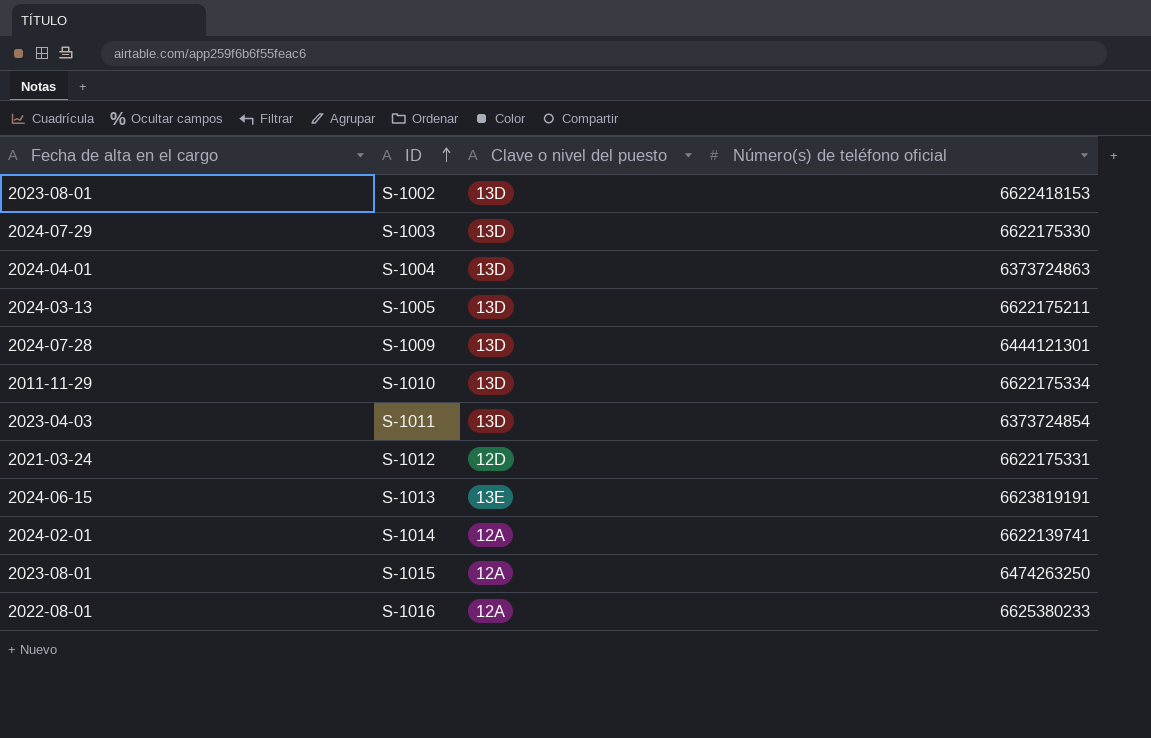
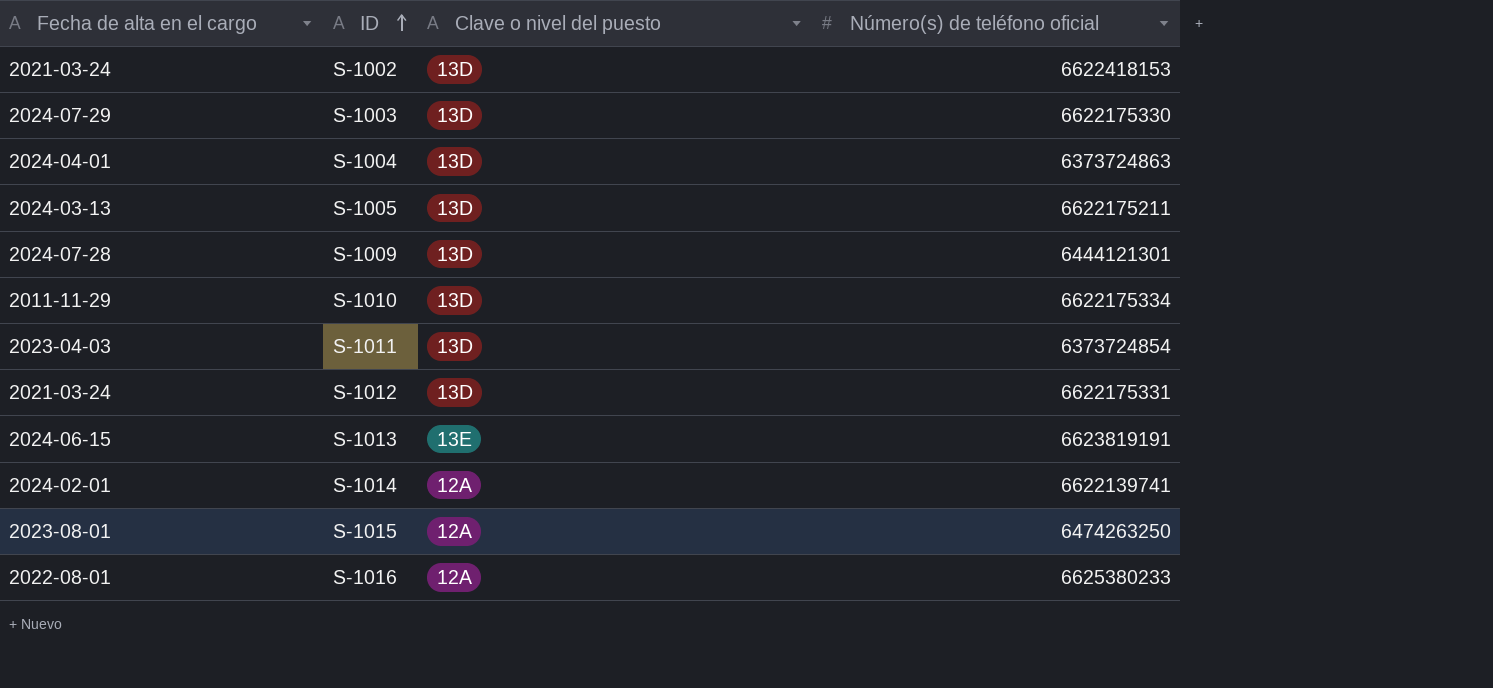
S-1002 | Fecha de alta en el cargo: 2023-08-01 -> 2021-03-24
S-1012 | Clave o nivel del puesto: 12D -> 13D

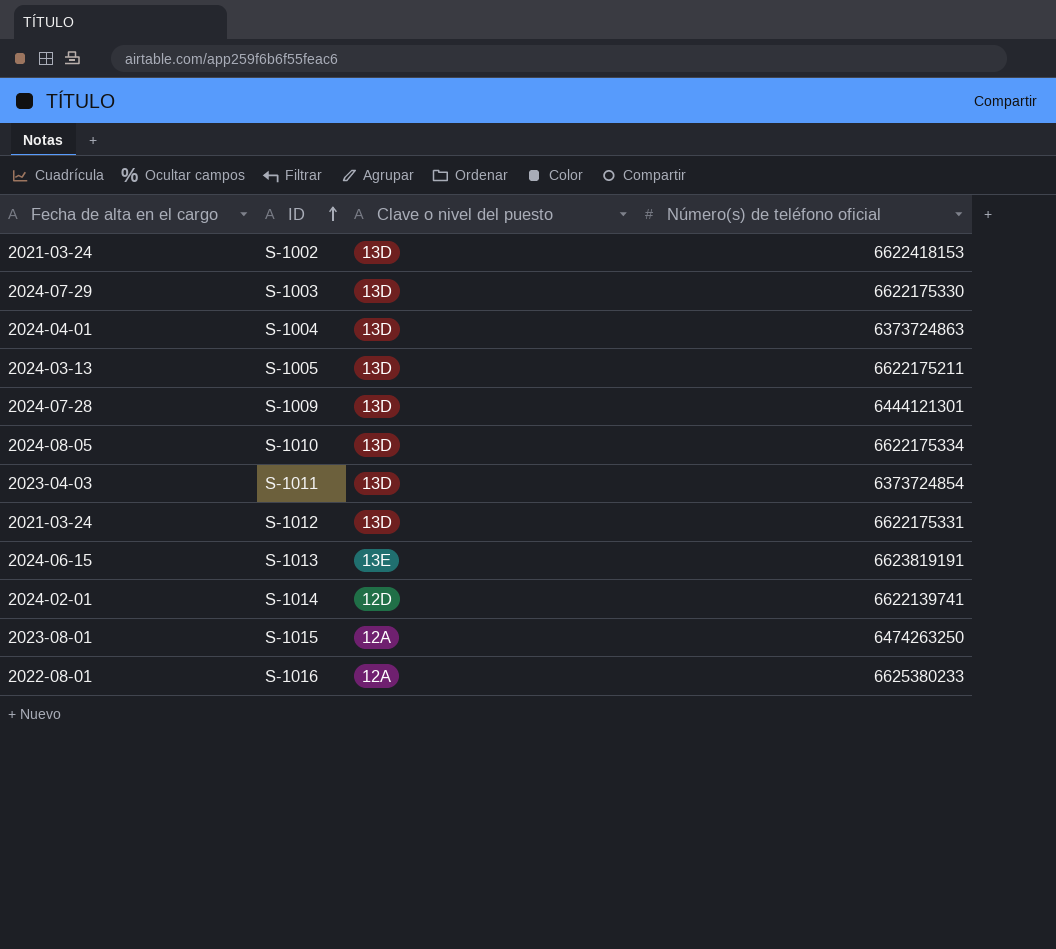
S-1010 | Fecha de alta en el cargo: 2011-11-29 -> 2024-08-05
S-1014 | Clave o nivel del puesto: 12A -> 12D

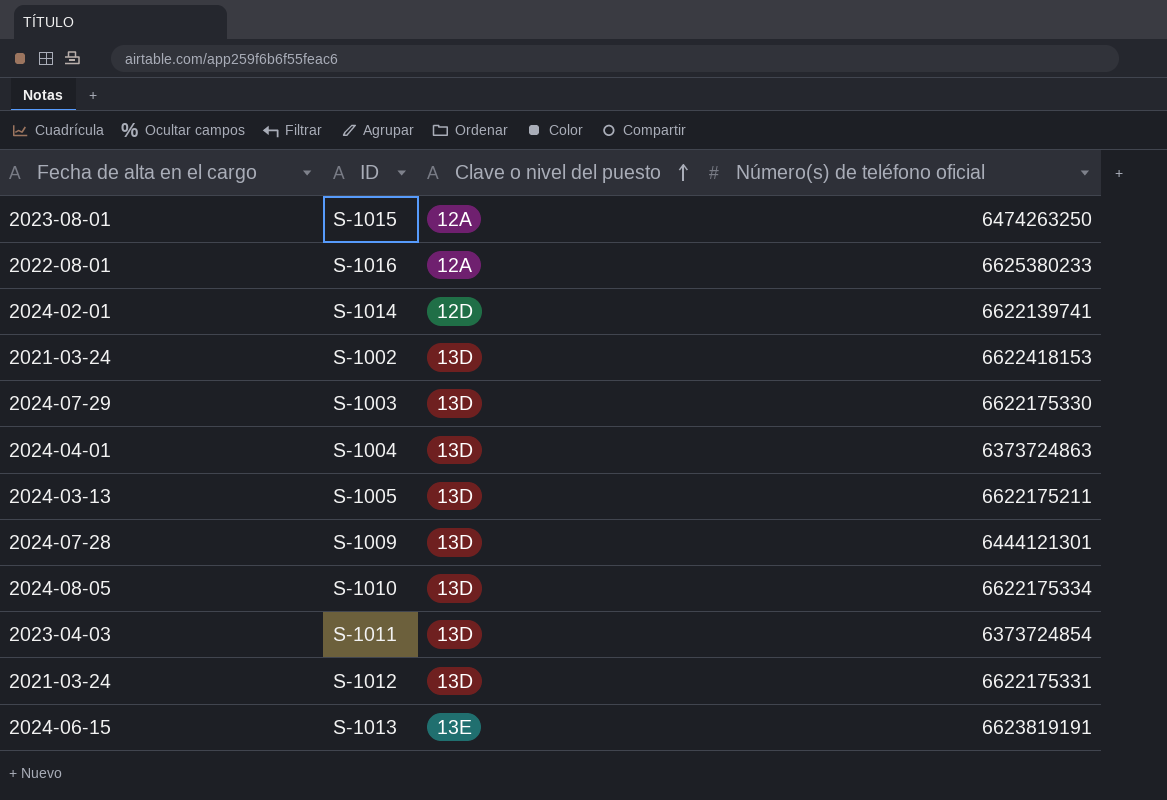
row order: ID ascending -> Clave o nivel del puesto ascending

